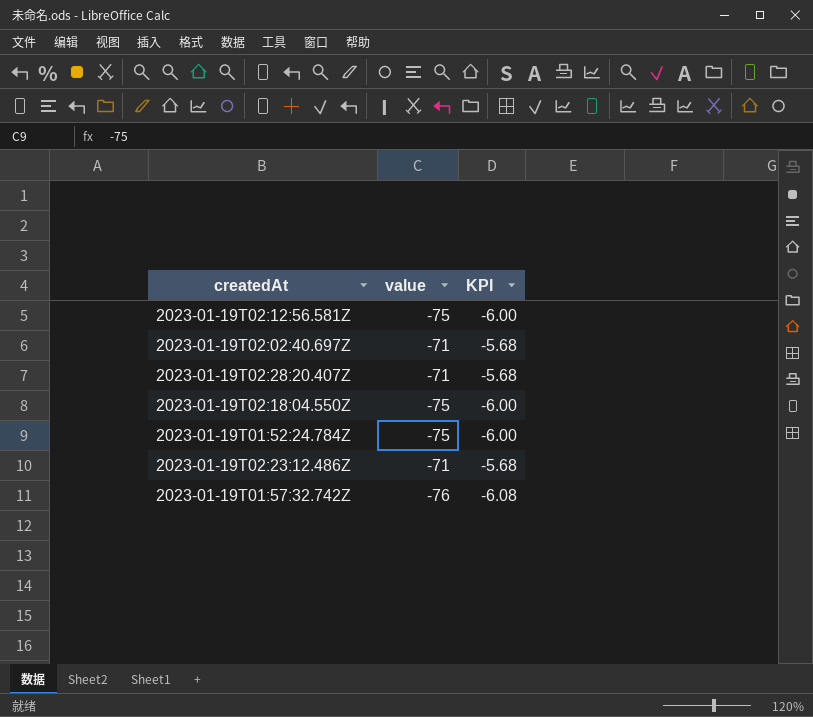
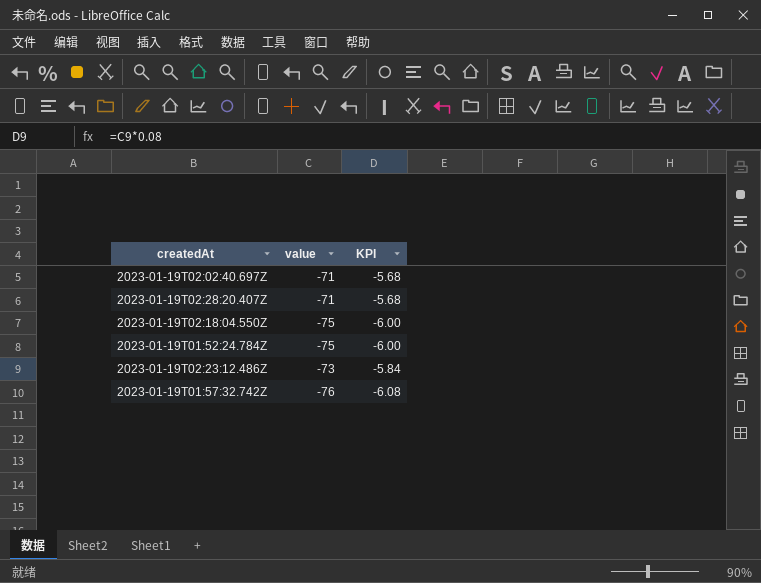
row 2023-01-19T02:12:56.581Z: -75 | -6.00 -> none
2023-01-19T02:23:12.486Z | value: -71 -> -73
2023-01-19T02:23:12.486Z | KPI: -5.68 -> -5.84

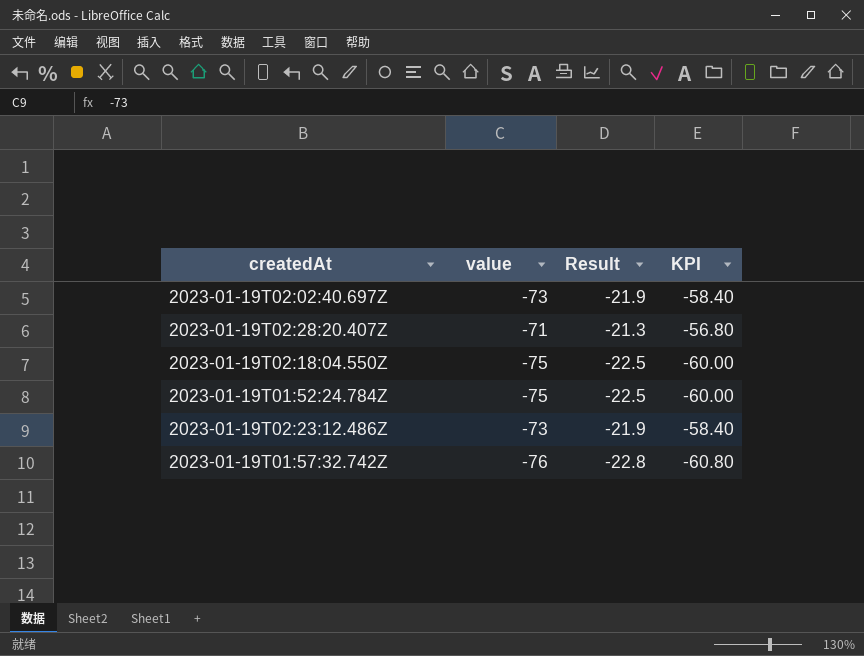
column Result | formula: none -> [value] * 0.3
column KPI | formula: [value] * 0.08 -> [value] * 0.8
2023-01-19T02:02:40.697Z | value: -71 -> -73

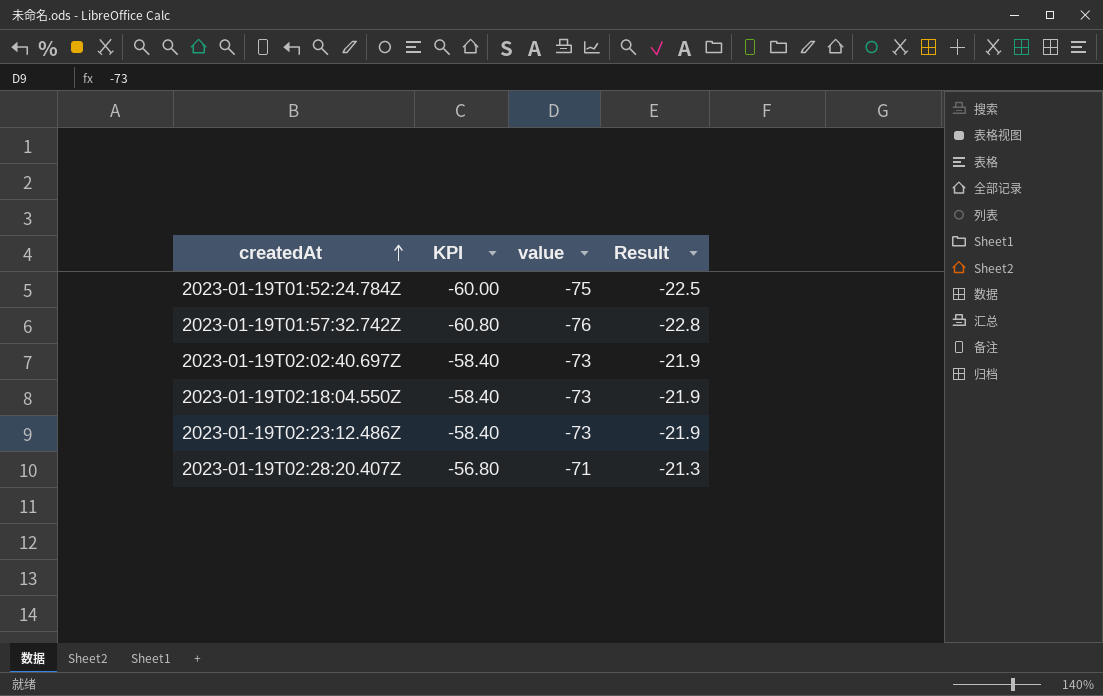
row order: none -> createdAt ascending
column KPI | position: 4 -> 2
2023-01-19T02:18:04.550Z | KPI: -60.00 -> -58.40
2023-01-19T02:18:04.550Z | value: -75 -> -73
2023-01-19T02:18:04.550Z | Result: -22.5 -> -21.9

